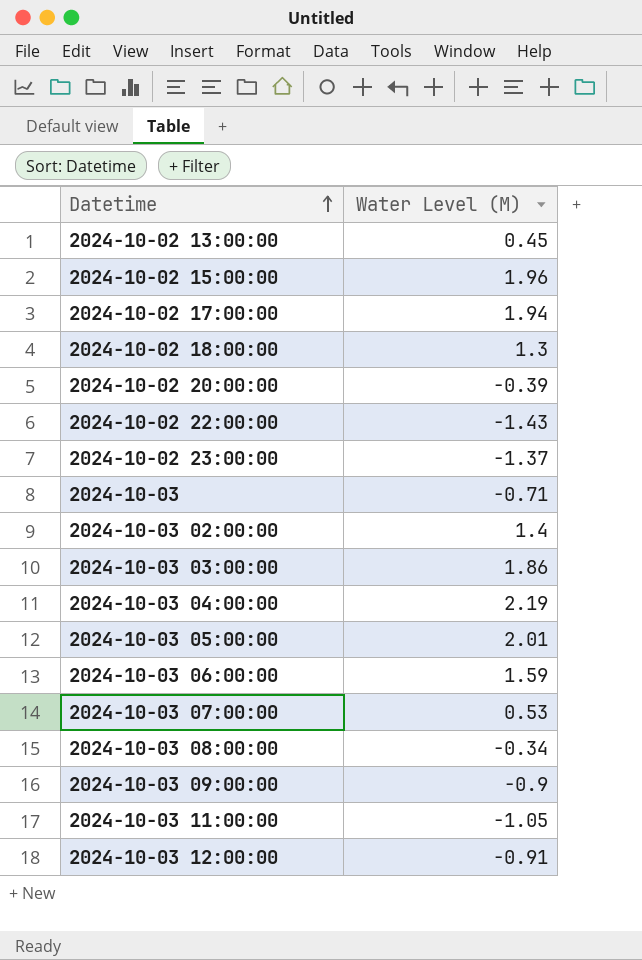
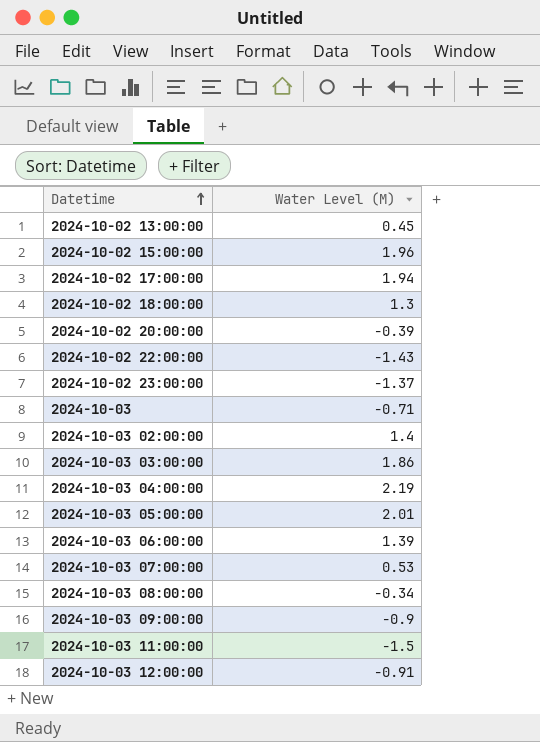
2024-10-03 06:00:00 | Water Level (M): 1.59 -> 1.39
2024-10-03 11:00:00 | Water Level (M): -1.05 -> -1.5

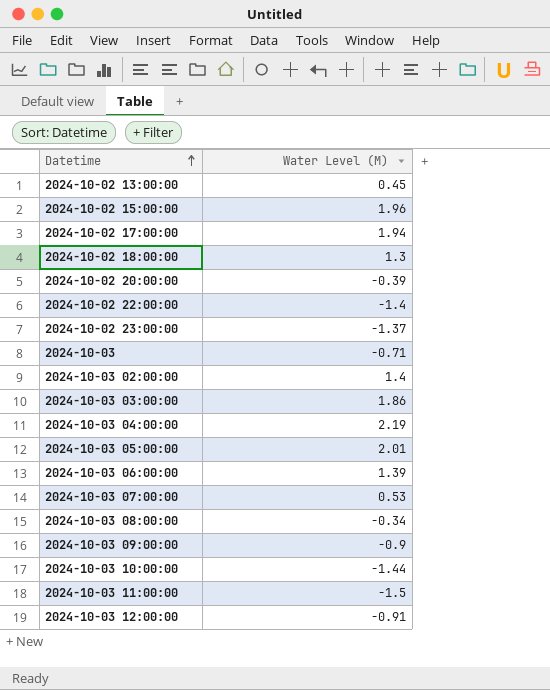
2024-10-02 22:00:00 | Water Level (M): -1.43 -> -1.4
row 2024-10-03 10:00:00: none -> -1.44

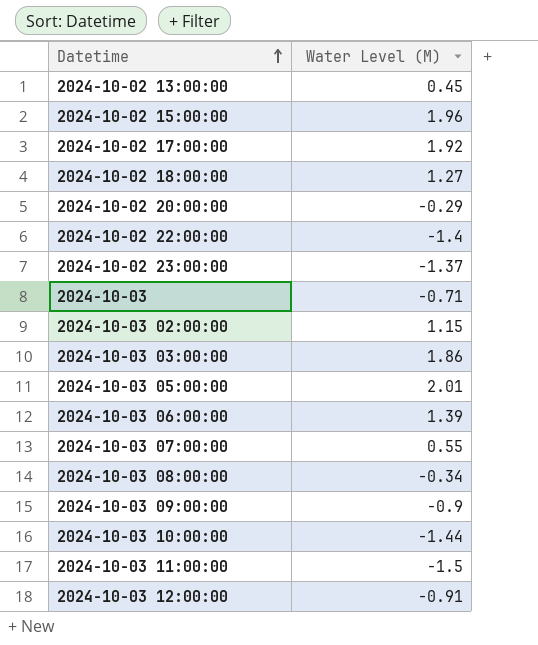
row 2024-10-03 04:00:00: 2.19 -> none
2024-10-02 17:00:00 | Water Level (M): 1.94 -> 1.92
2024-10-02 18:00:00 | Water Level (M): 1.3 -> 1.27
2024-10-02 20:00:00 | Water Level (M): -0.39 -> -0.29
2024-10-03 02:00:00 | Water Level (M): 1.4 -> 1.15
2024-10-03 07:00:00 | Water Level (M): 0.53 -> 0.55

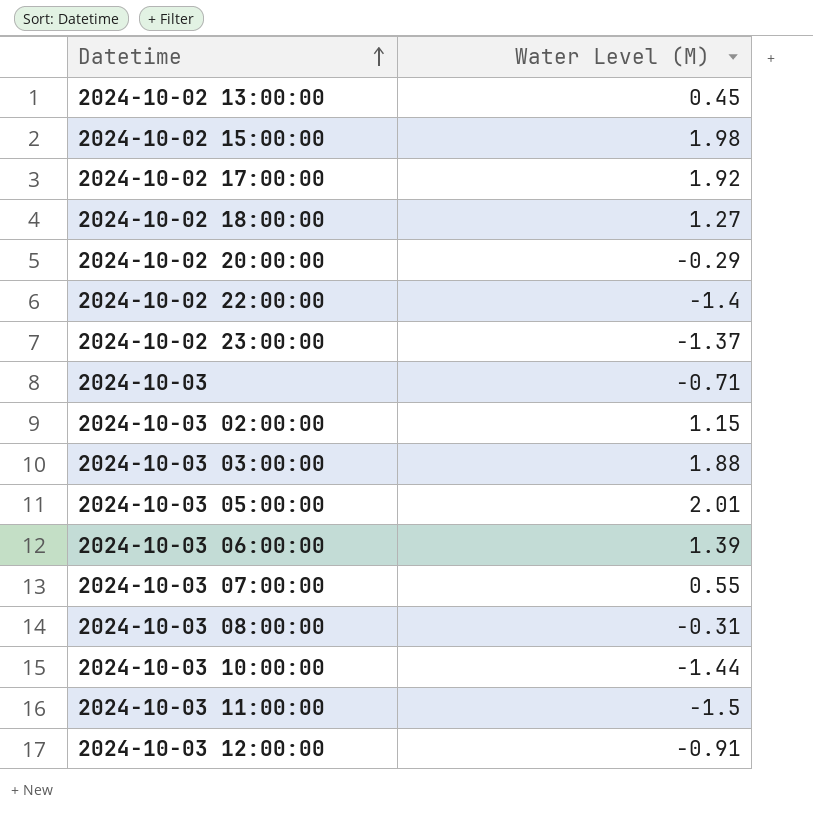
row 2024-10-03 09:00:00: -0.9 -> none
2024-10-02 15:00:00 | Water Level (M): 1.96 -> 1.98
2024-10-03 03:00:00 | Water Level (M): 1.86 -> 1.88
2024-10-03 08:00:00 | Water Level (M): -0.34 -> -0.31

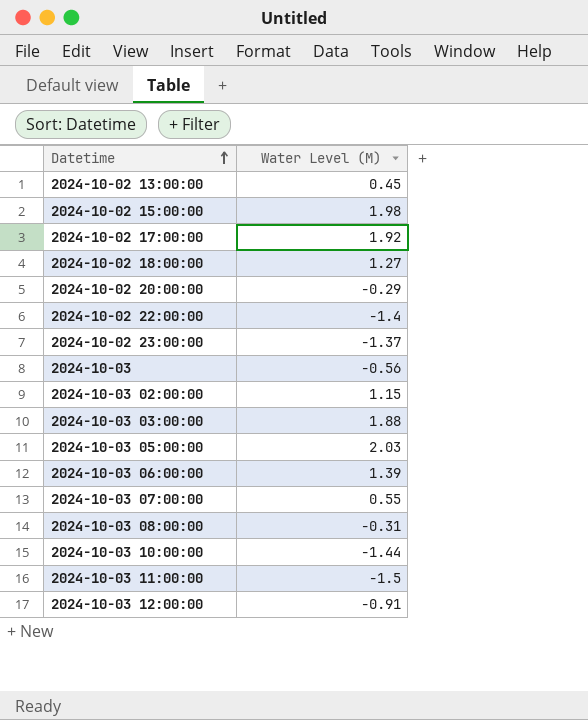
2024-10-03 | Water Level (M): -0.71 -> -0.56
2024-10-03 05:00:00 | Water Level (M): 2.01 -> 2.03

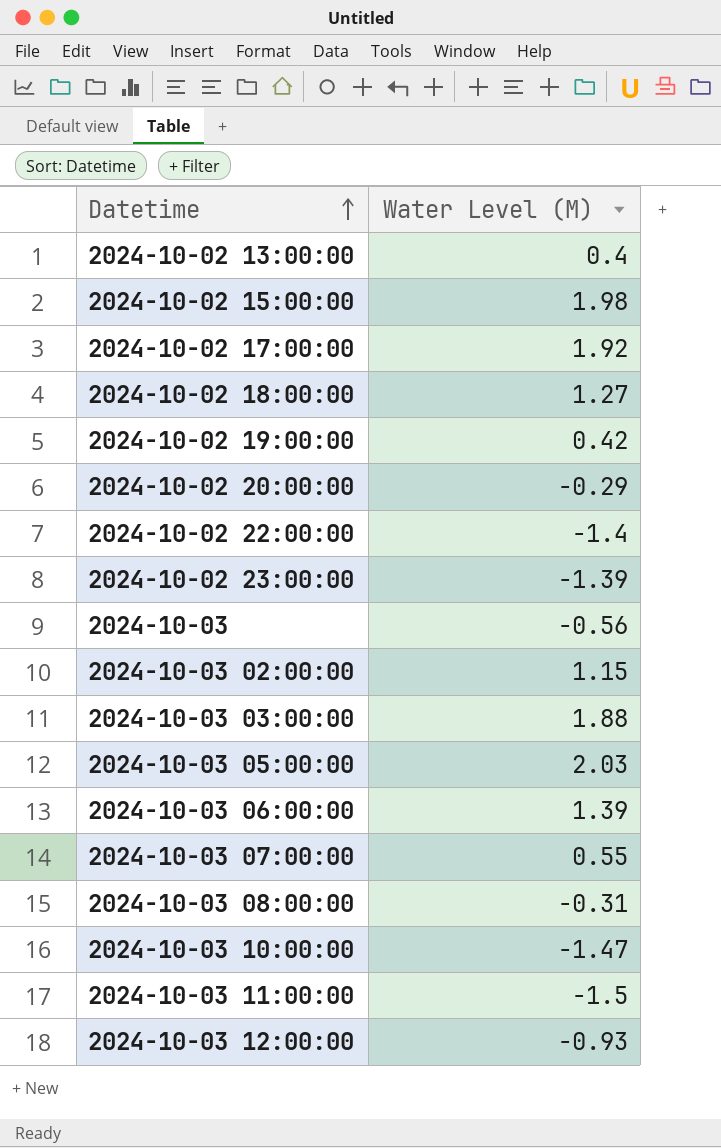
2024-10-02 13:00:00 | Water Level (M): 0.45 -> 0.4
row 2024-10-02 19:00:00: none -> 0.42
2024-10-02 23:00:00 | Water Level (M): -1.37 -> -1.39
2024-10-03 10:00:00 | Water Level (M): -1.44 -> -1.47
2024-10-03 12:00:00 | Water Level (M): -0.91 -> -0.93

